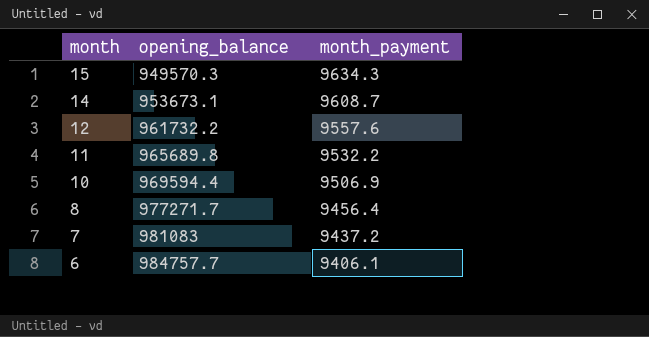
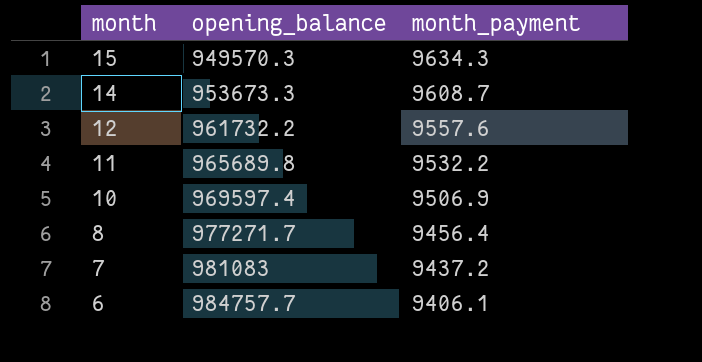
14 | opening_balance: 953673.1 -> 953673.3
10 | opening_balance: 969594.4 -> 969597.4

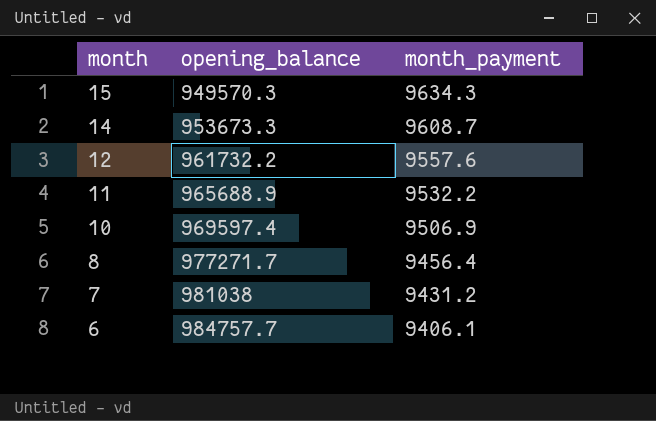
11 | opening_balance: 965689.8 -> 965688.9
7 | opening_balance: 981083 -> 981038
7 | month_payment: 9437.2 -> 9431.2

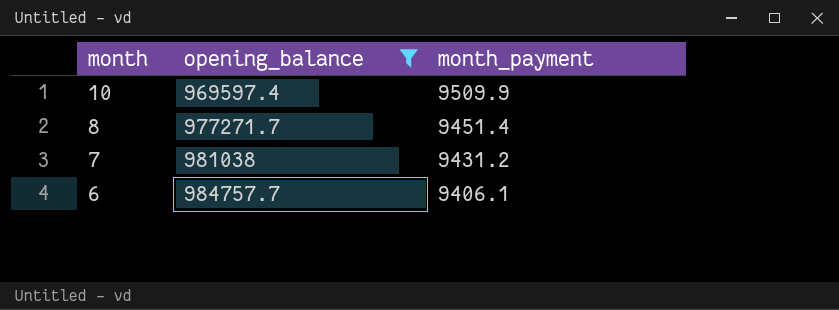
filter: none -> opening_balance >= 969597.4
10 | month_payment: 9506.9 -> 9509.9
8 | month_payment: 9456.4 -> 9451.4

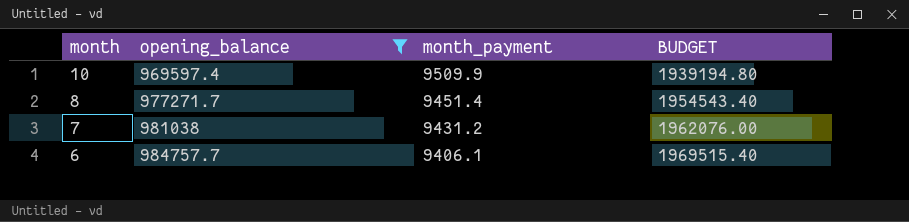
column BUDGET | formula: none -> [opening_balance] * 2

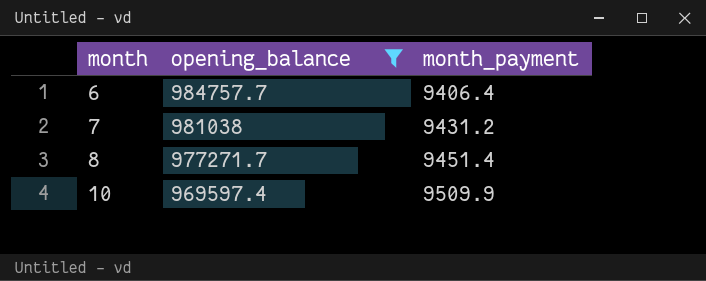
row order: month descending -> month ascending
column BUDGET | formula: [opening_balance] * 2 -> none
6 | month_payment: 9406.1 -> 9406.4

